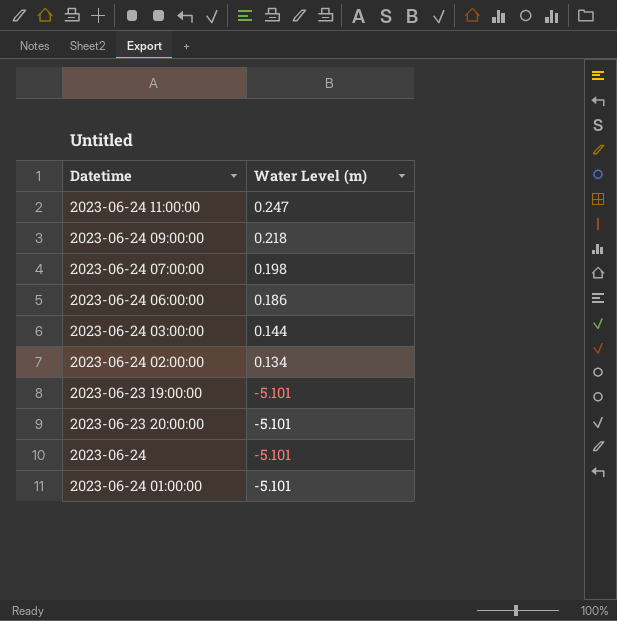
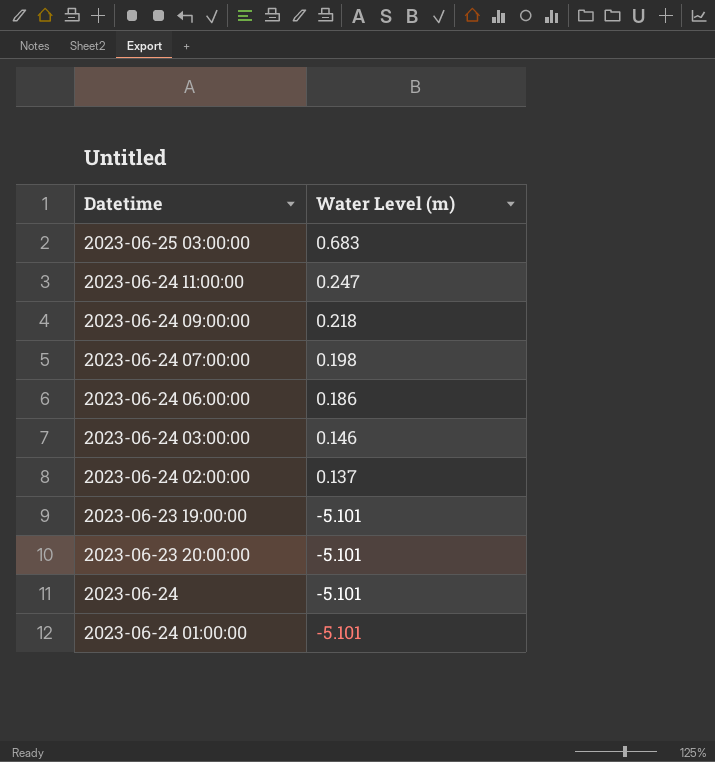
row 2023-06-25 03:00:00: none -> 0.683
2023-06-24 03:00:00 | Water Level (m): 0.144 -> 0.146
2023-06-24 02:00:00 | Water Level (m): 0.134 -> 0.137

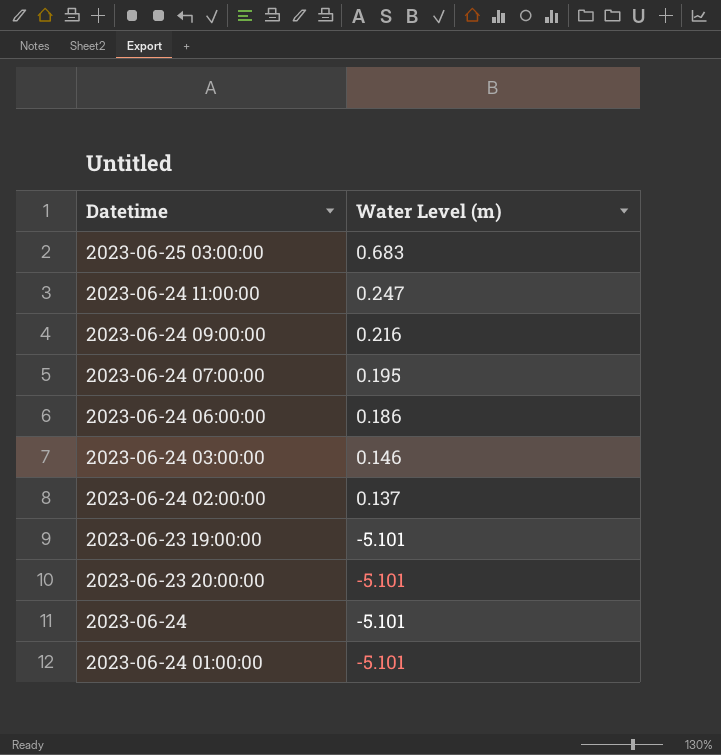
2023-06-24 09:00:00 | Water Level (m): 0.218 -> 0.216
2023-06-24 07:00:00 | Water Level (m): 0.198 -> 0.195

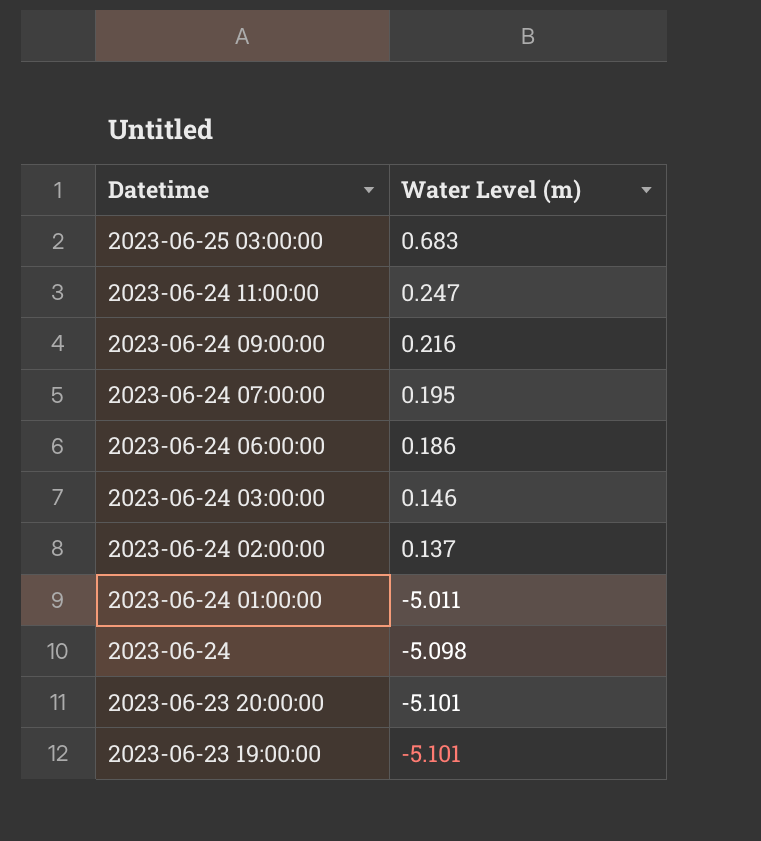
row order: Water Level (m) descending -> Datetime descending
2023-06-24 01:00:00 | Water Level (m): -5.101 -> -5.011
2023-06-24 | Water Level (m): -5.101 -> -5.098

